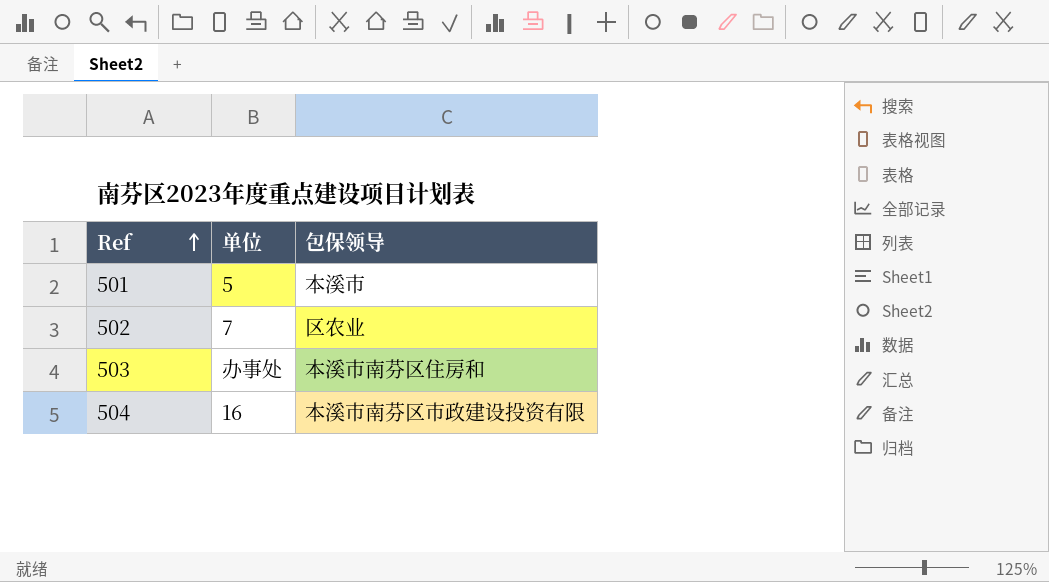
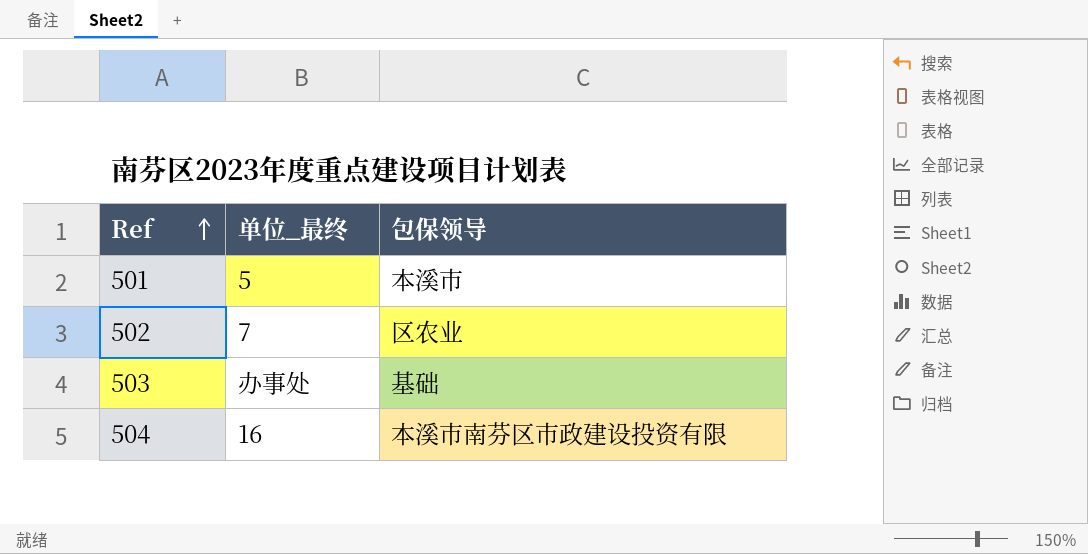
column name: 单位 -> 单位_最终
503 | 包保领导: 本溪市南芬区住房和 -> 基础

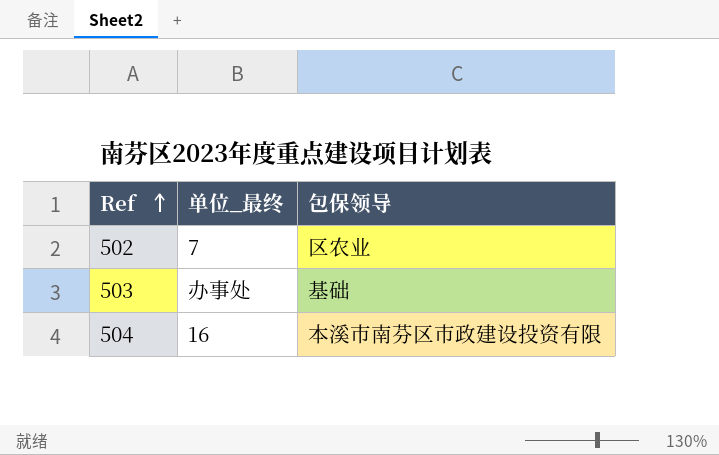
row 501: 5 | 本溪市 -> none

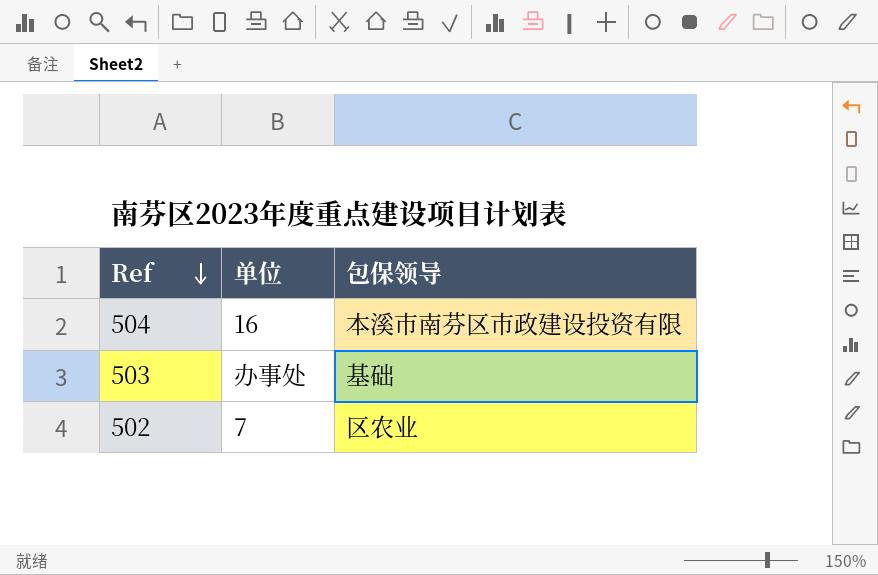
row order: Ref ascending -> Ref descending
column name: 单位_最终 -> 单位

